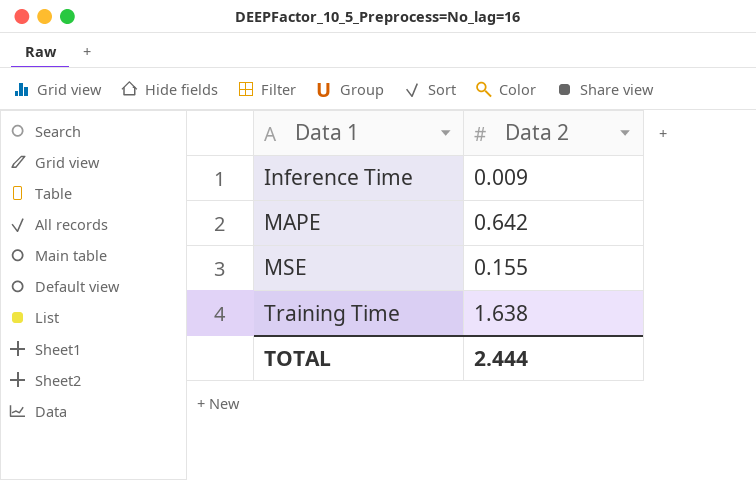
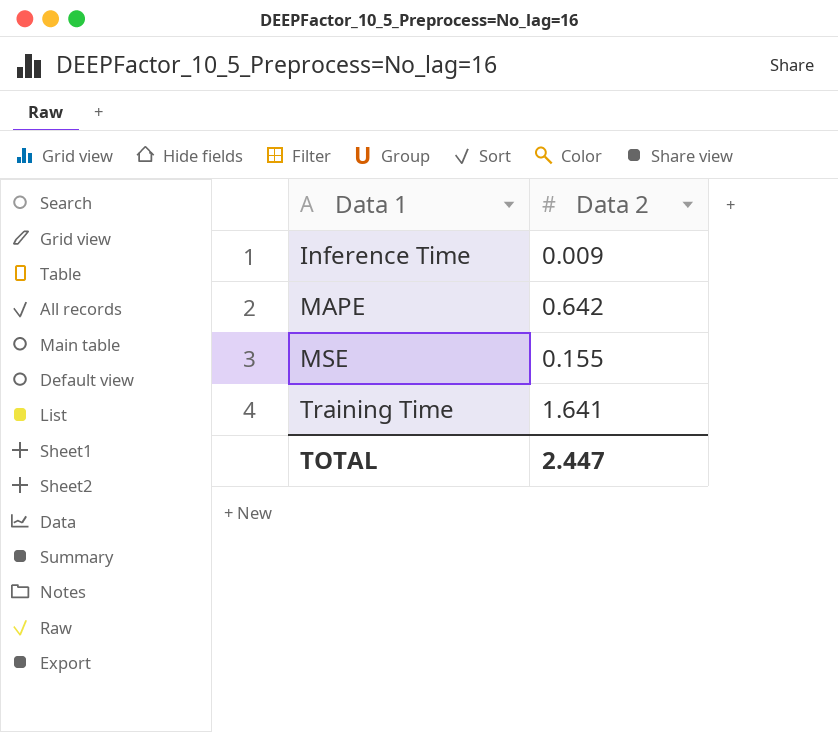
Training Time | Data 2: 1.638 -> 1.641
TOTAL | Data 2: 2.444 -> 2.447

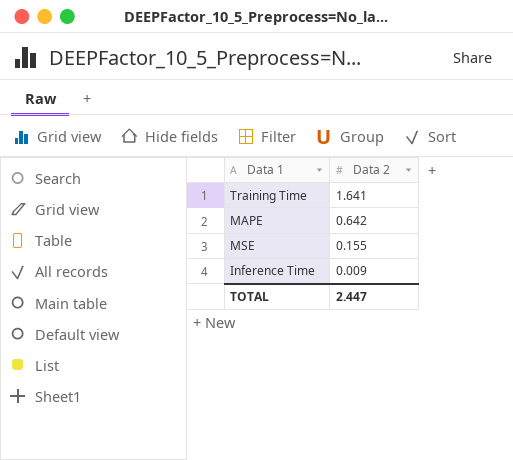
row order: Data 1 ascending -> Data 2 descending

